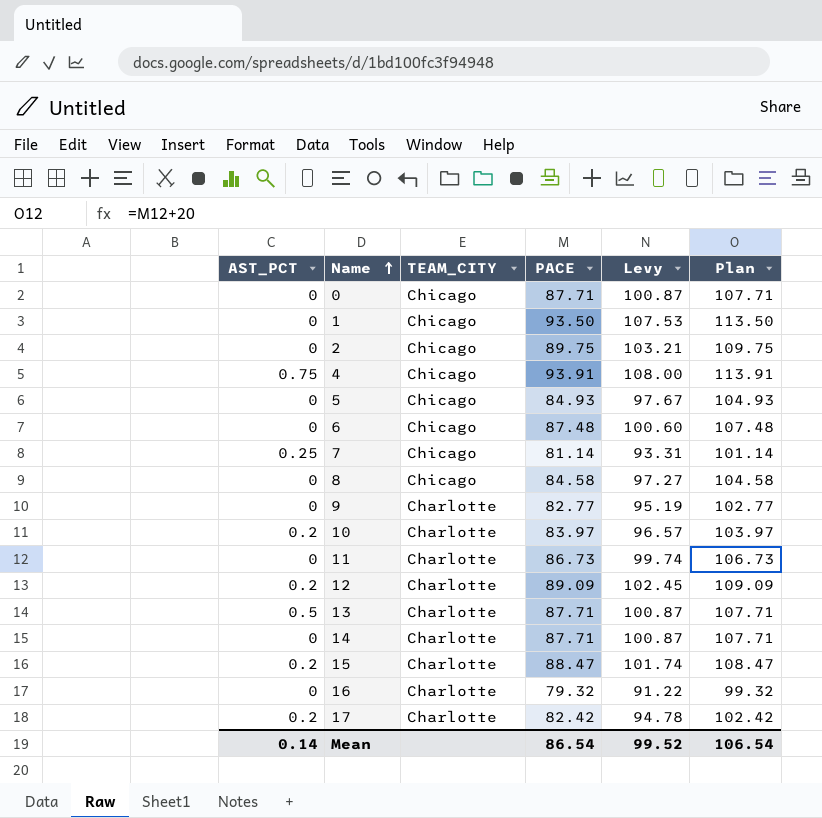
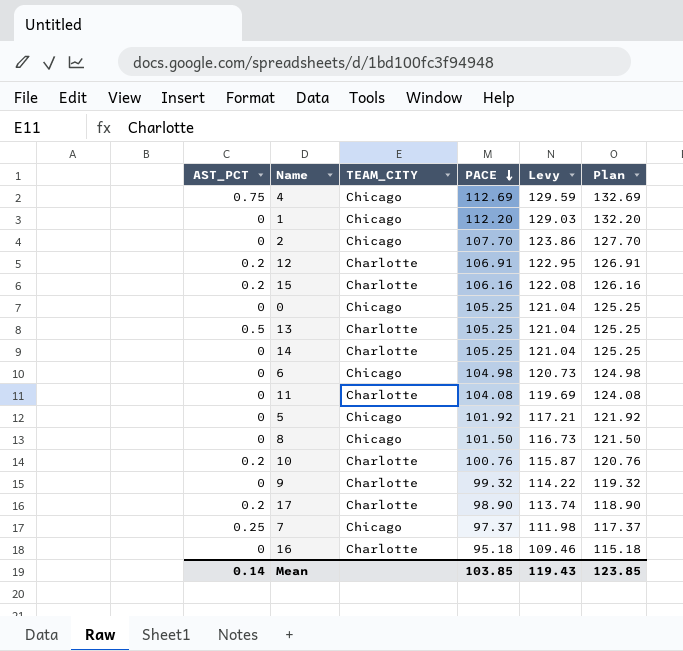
row order: Name ascending -> PACE descending
4 | PACE: 93.91 -> 112.69
4 | Levy: 108.00 -> 129.59
4 | Plan: 113.91 -> 132.69
1 | PACE: 93.50 -> 112.20
1 | Levy: 107.53 -> 129.03
1 | Plan: 113.50 -> 132.20
2 | PACE: 89.75 -> 107.70
2 | Levy: 103.21 -> 123.86
2 | Plan: 109.75 -> 127.70
12 | PACE: 89.09 -> 106.91
12 | Levy: 102.45 -> 122.95
12 | Plan: 109.09 -> 126.91
15 | PACE: 88.47 -> 106.16
15 | Levy: 101.74 -> 122.08
15 | Plan: 108.47 -> 126.16
0 | PACE: 87.71 -> 105.25
0 | Levy: 100.87 -> 121.04
0 | Plan: 107.71 -> 125.25
13 | PACE: 87.71 -> 105.25
13 | Levy: 100.87 -> 121.04
13 | Plan: 107.71 -> 125.25
14 | PACE: 87.71 -> 105.25
14 | Levy: 100.87 -> 121.04
14 | Plan: 107.71 -> 125.25
6 | PACE: 87.48 -> 104.98
6 | Levy: 100.60 -> 120.73
6 | Plan: 107.48 -> 124.98
11 | PACE: 86.73 -> 104.08
11 | Levy: 99.74 -> 119.69
11 | Plan: 106.73 -> 124.08
5 | PACE: 84.93 -> 101.92
5 | Levy: 97.67 -> 117.21
5 | Plan: 104.93 -> 121.92
8 | PACE: 84.58 -> 101.50
8 | Levy: 97.27 -> 116.73
8 | Plan: 104.58 -> 121.50
10 | PACE: 83.97 -> 100.76
10 | Levy: 96.57 -> 115.87
10 | Plan: 103.97 -> 120.76
9 | PACE: 82.77 -> 99.32
9 | Levy: 95.19 -> 114.22
9 | Plan: 102.77 -> 119.32
17 | PACE: 82.42 -> 98.90
17 | Levy: 94.78 -> 113.74
17 | Plan: 102.42 -> 118.90
7 | PACE: 81.14 -> 97.37
7 | Levy: 93.31 -> 111.98
7 | Plan: 101.14 -> 117.37
16 | PACE: 79.32 -> 95.18
16 | Levy: 91.22 -> 109.46
16 | Plan: 99.32 -> 115.18
Mean | PACE: 86.54 -> 103.85
Mean | Levy: 99.52 -> 119.43
Mean | Plan: 106.54 -> 123.85

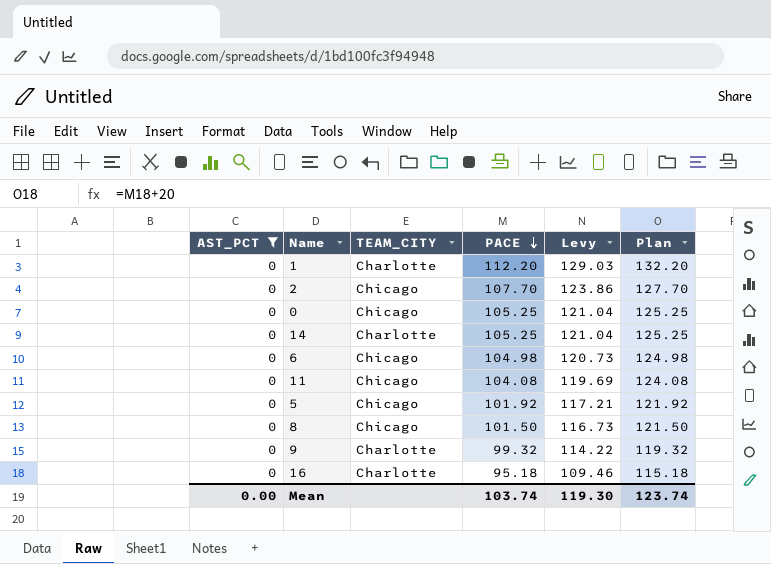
filter: none -> AST_PCT = 0
1 | TEAM_CITY: Chicago -> Charlotte
11 | TEAM_CITY: Charlotte -> Chicago
Mean | AST_PCT: 0.14 -> 0.00
Mean | PACE: 103.85 -> 103.74
Mean | Levy: 119.43 -> 119.30
Mean | Plan: 123.85 -> 123.74

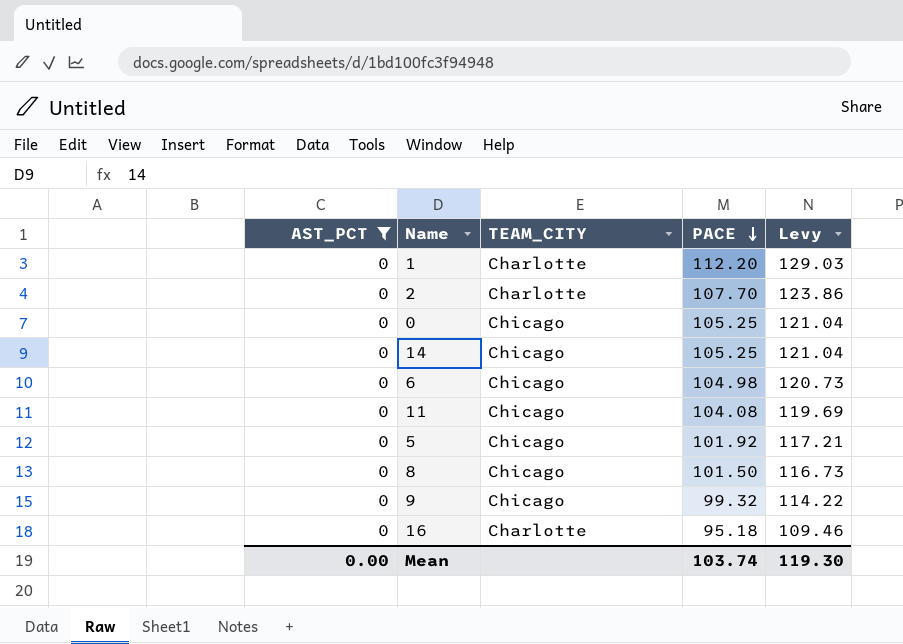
column Plan | formula: [PACE] + 20 -> none
2 | TEAM_CITY: Chicago -> Charlotte
14 | TEAM_CITY: Charlotte -> Chicago
9 | TEAM_CITY: Charlotte -> Chicago

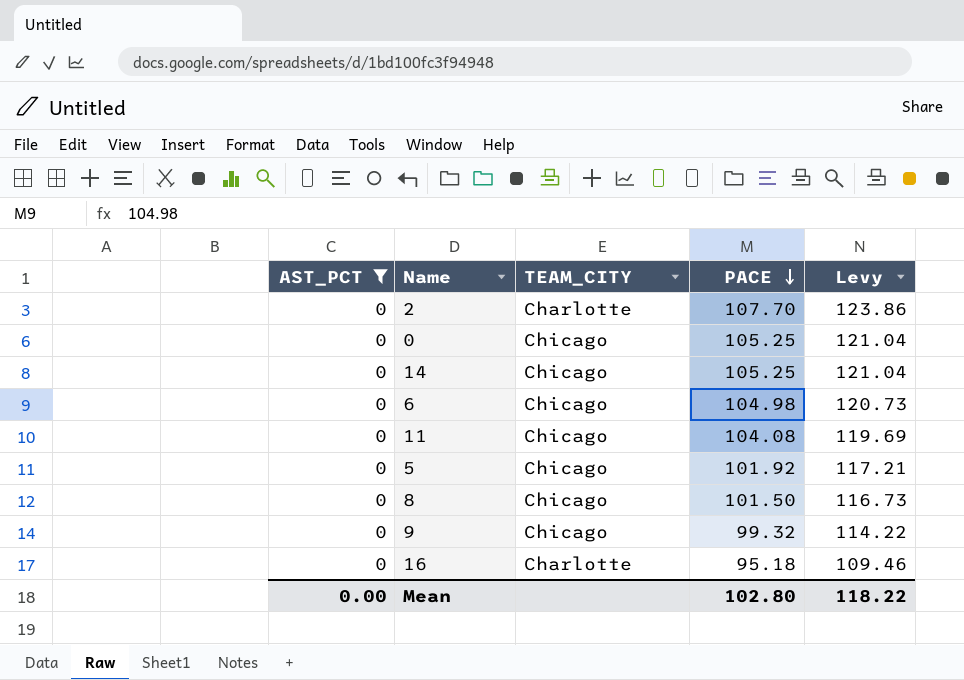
row 1: 0 | Charlotte | 112.20 | 129.03 -> none
Mean | PACE: 103.74 -> 102.80
Mean | Levy: 119.30 -> 118.22

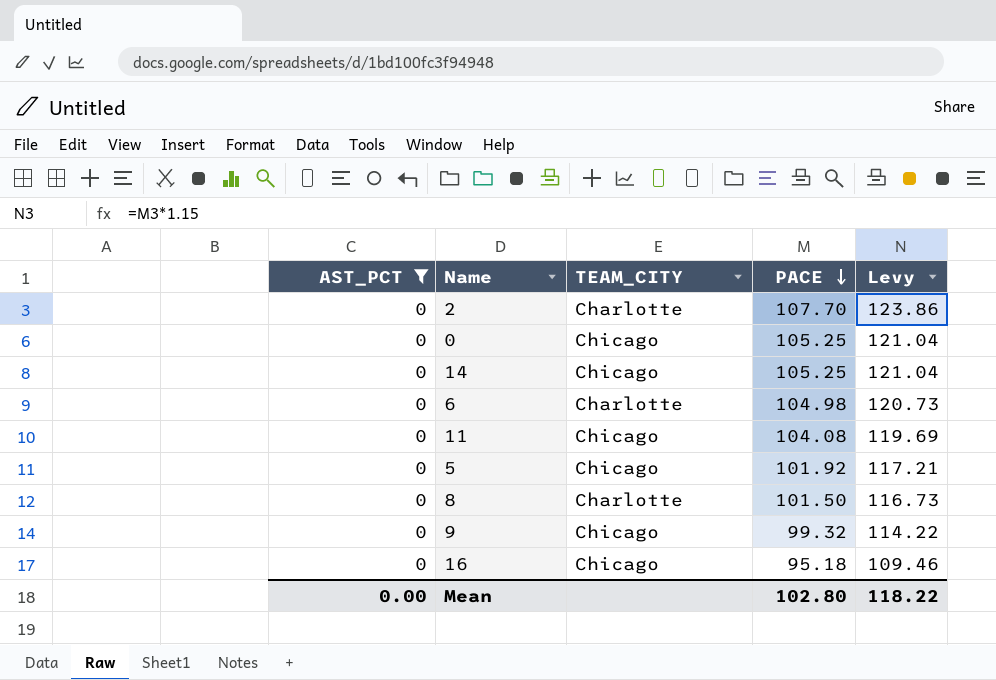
6 | TEAM_CITY: Chicago -> Charlotte
8 | TEAM_CITY: Chicago -> Charlotte
16 | TEAM_CITY: Charlotte -> Chicago

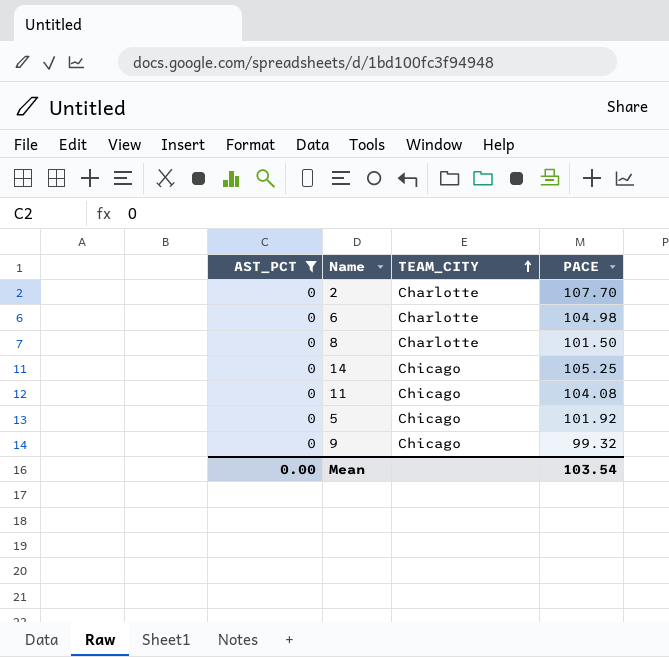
row order: PACE descending -> TEAM_CITY ascending
column Levy | formula: [PACE] * 1.15 -> none
row 0: 0 | Chicago | 105.25 | 121.04 -> none
row 16: 0 | Chicago | 95.18 | 109.46 -> none
Mean | PACE: 102.80 -> 103.54

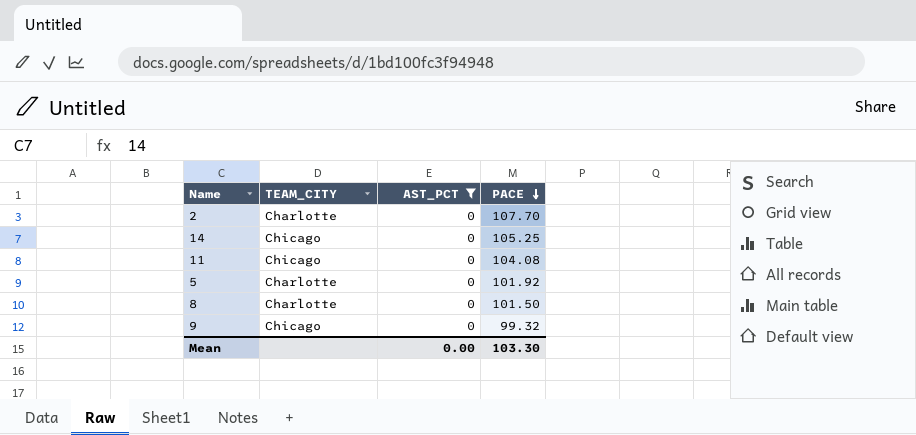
row order: TEAM_CITY ascending -> PACE descending
column AST_PCT | position: 1 -> 3
row 6: 0 | Charlotte | 104.98 -> none
5 | TEAM_CITY: Chicago -> Charlotte
Mean | PACE: 103.54 -> 103.30

